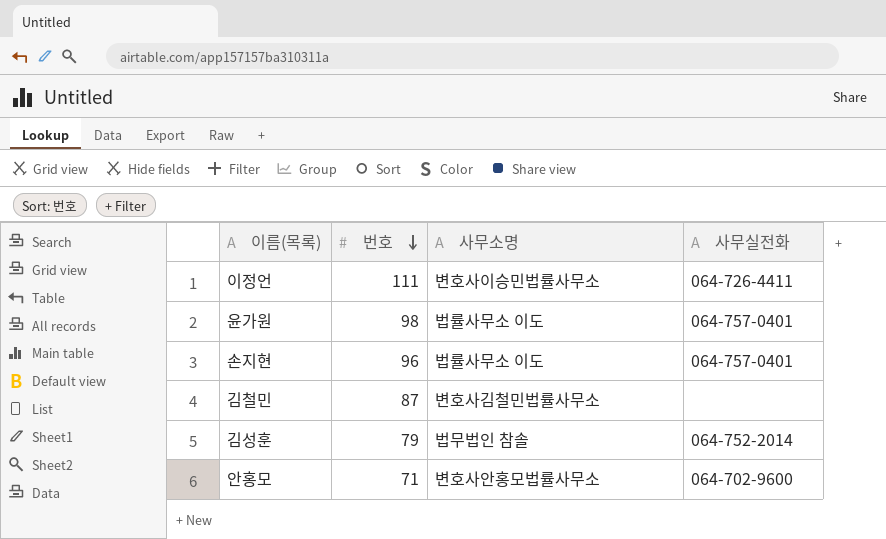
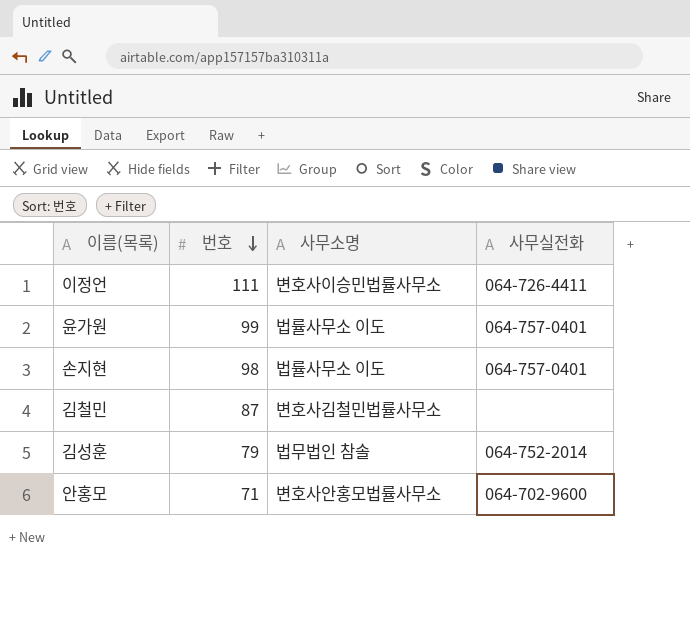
윤가원 | 번호: 98 -> 99
손지현 | 번호: 96 -> 98

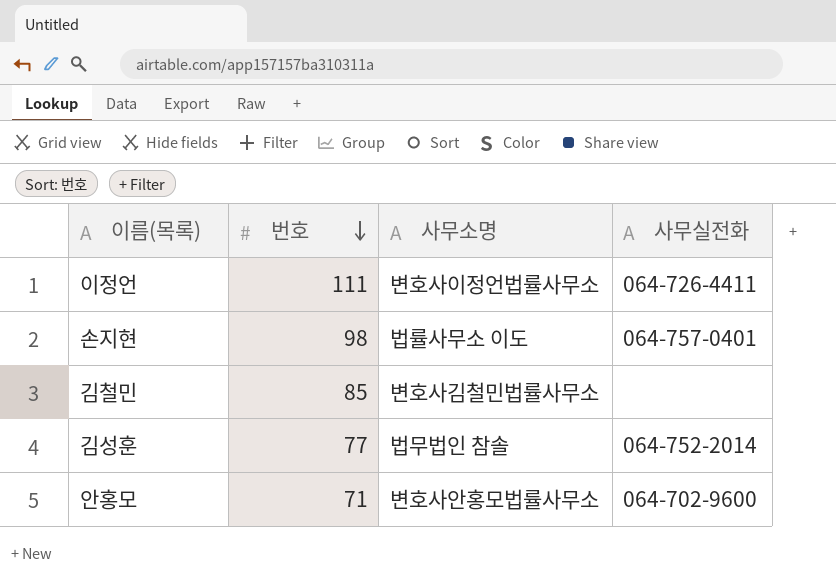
row 윤가원: 99 | 법률사무소 이도 | 064-757-0401 -> none
이정언 | 사무소명: 변호사이승민법률사무소 -> 변호사이정언법률사무소
김철민 | 번호: 87 -> 85
김성훈 | 번호: 79 -> 77

